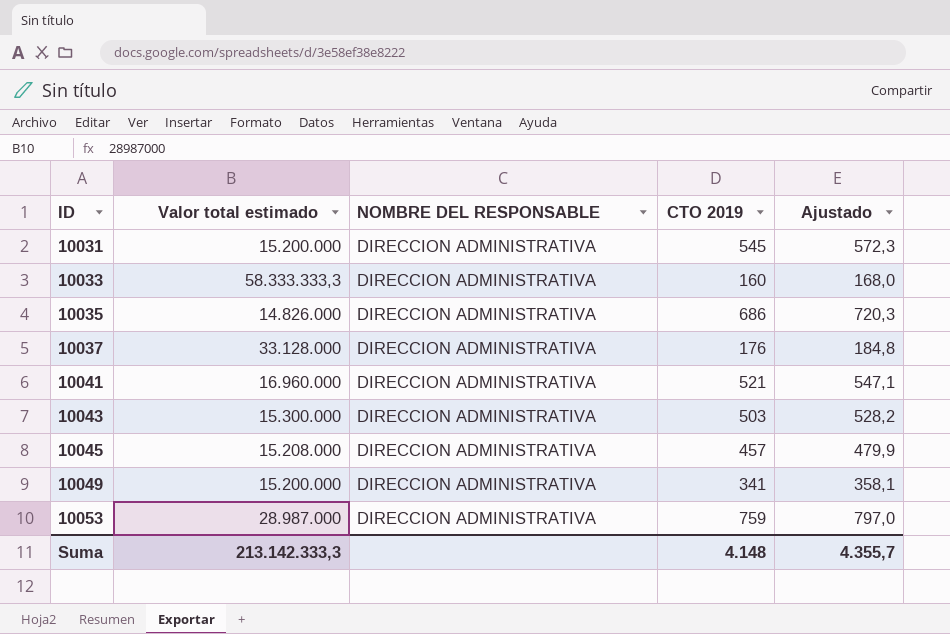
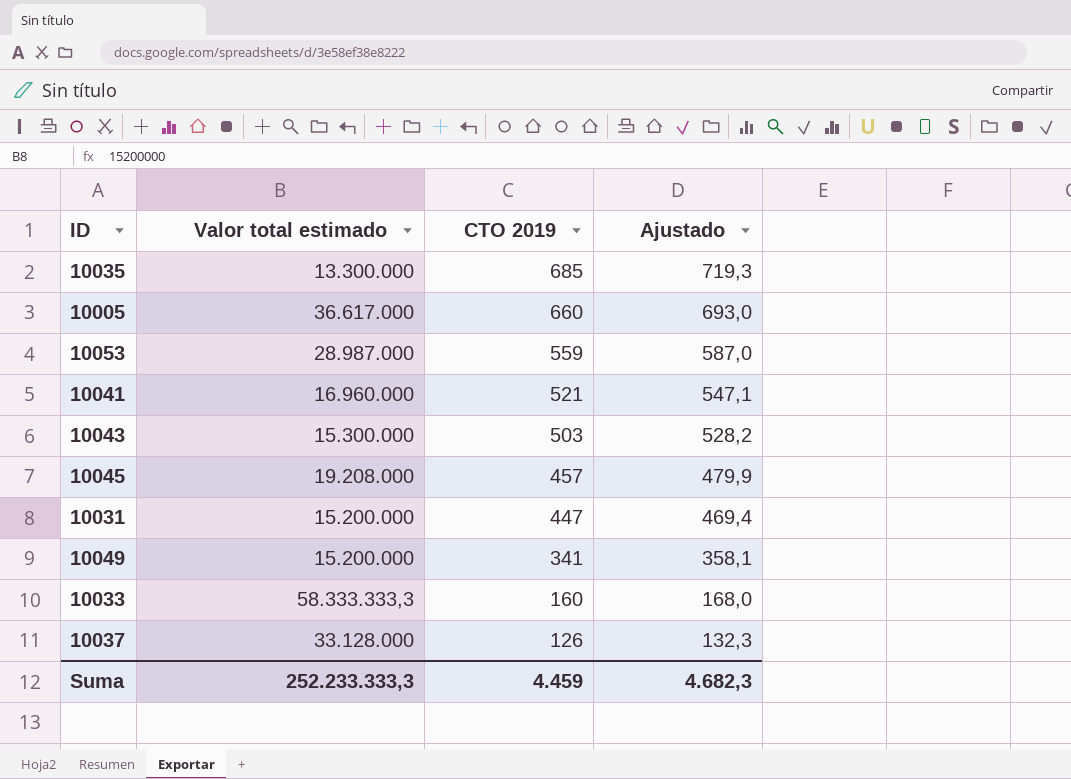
row order: ID ascending -> CTO 2019 descending
column NOMBRE DEL RESPONSABLE | position: 3 -> none
10035 | Valor total estimado: 14.826.000 -> 13.300.000
10035 | CTO 2019: 686 -> 685
10035 | Ajustado: 720,3 -> 719,3
row 10005: none -> 36.617.000 | 660 | 693,0
10053 | CTO 2019: 759 -> 559
10053 | Ajustado: 797,0 -> 587,0
10045 | Valor total estimado: 15.208.000 -> 19.208.000
10031 | CTO 2019: 545 -> 447
10031 | Ajustado: 572,3 -> 469,4
10037 | CTO 2019: 176 -> 126
10037 | Ajustado: 184,8 -> 132,3
Suma | Valor total estimado: 213.142.333,3 -> 252.233.333,3
Suma | CTO 2019: 4.148 -> 4.459
Suma | Ajustado: 4.355,7 -> 4.682,3

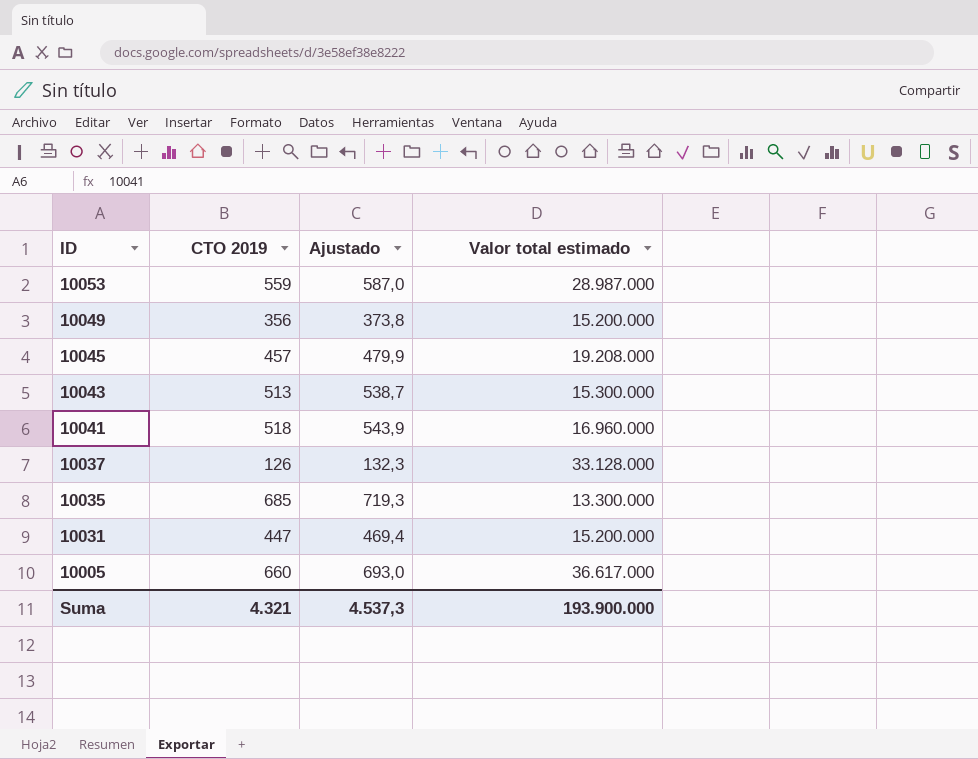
row order: CTO 2019 descending -> ID descending
column Valor total estimado | position: 2 -> 4
row 10033: 58.333.333,3 | 160 | 168,0 -> none
10049 | CTO 2019: 341 -> 356
10049 | Ajustado: 358,1 -> 373,8
10043 | CTO 2019: 503 -> 513
10043 | Ajustado: 528,2 -> 538,7
10041 | CTO 2019: 521 -> 518
10041 | Ajustado: 547,1 -> 543,9
Suma | CTO 2019: 4.459 -> 4.321
Suma | Ajustado: 4.682,3 -> 4.537,3
Suma | Valor total estimado: 252.233.333,3 -> 193.900.000

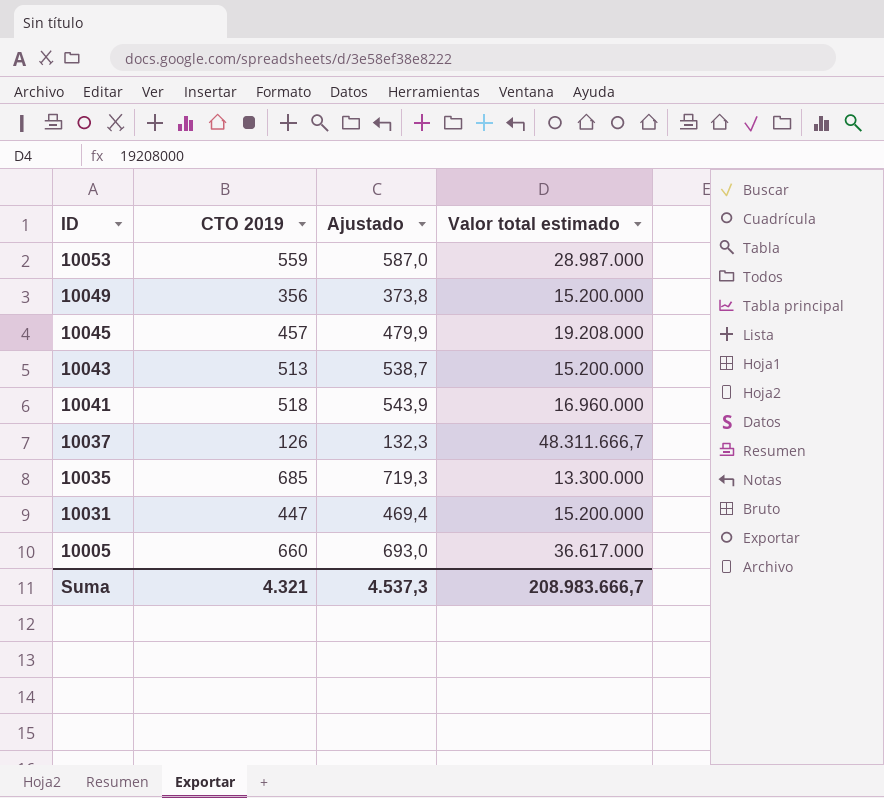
10043 | Valor total estimado: 15.300.000 -> 15.200.000
10037 | Valor total estimado: 33.128.000 -> 48.311.666,7
Suma | Valor total estimado: 193.900.000 -> 208.983.666,7

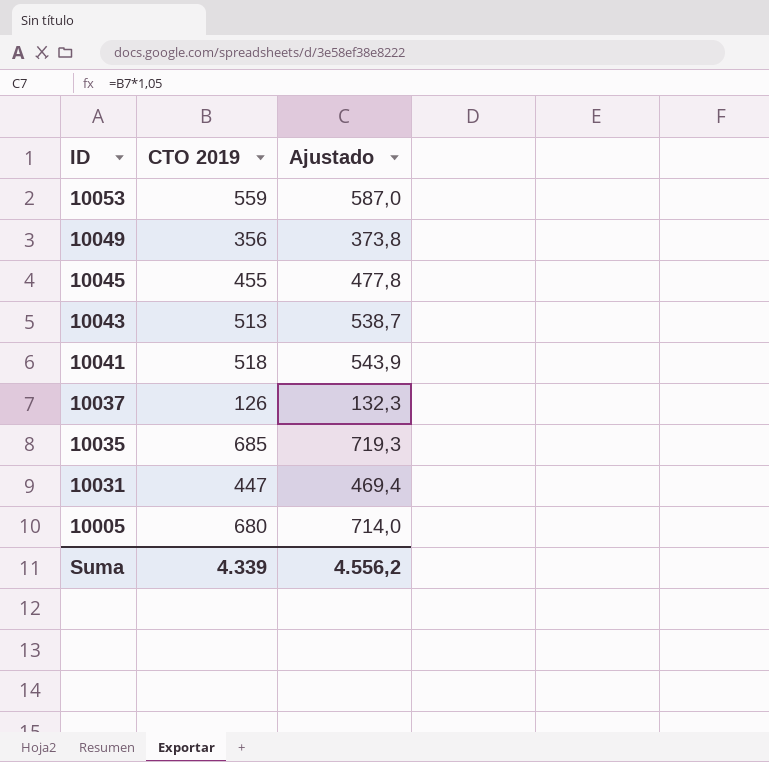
column Valor total estimado | position: 4 -> none
10045 | CTO 2019: 457 -> 455
10045 | Ajustado: 479,9 -> 477,8
10005 | CTO 2019: 660 -> 680
10005 | Ajustado: 693,0 -> 714,0
Suma | CTO 2019: 4.321 -> 4.339
Suma | Ajustado: 4.537,3 -> 4.556,2

